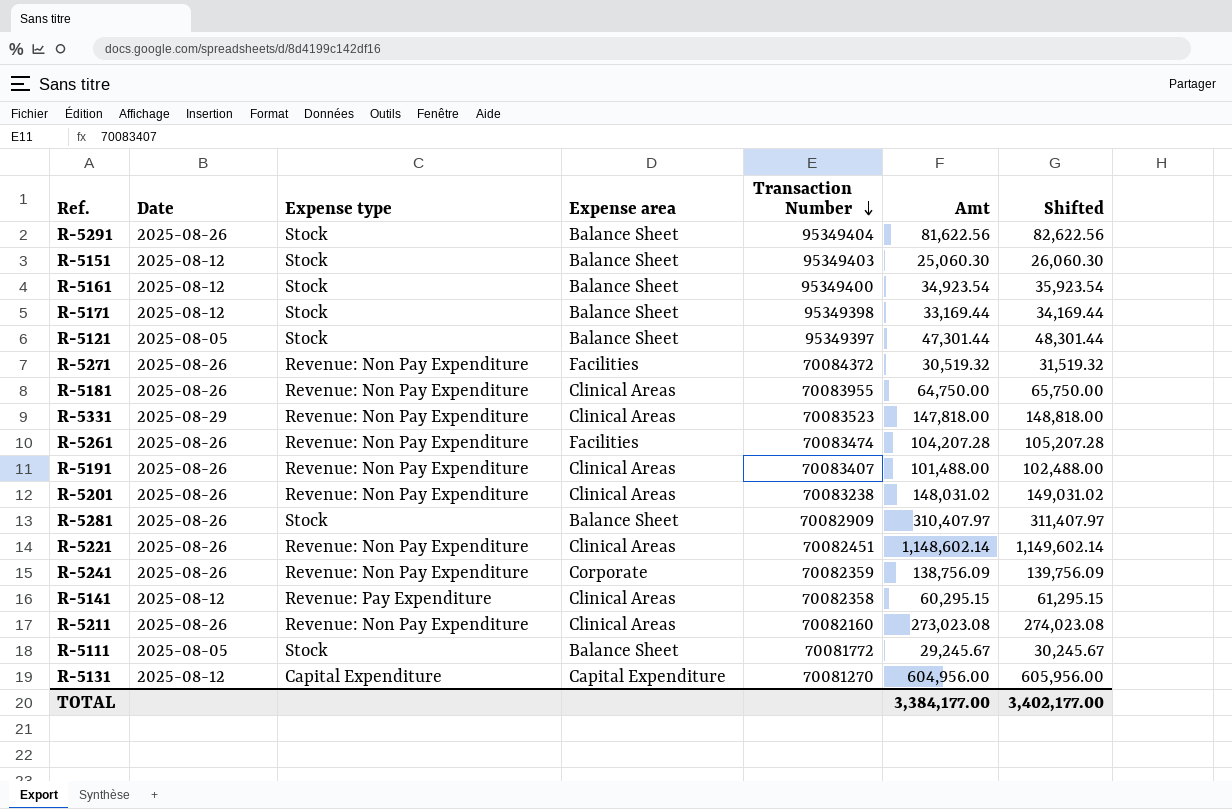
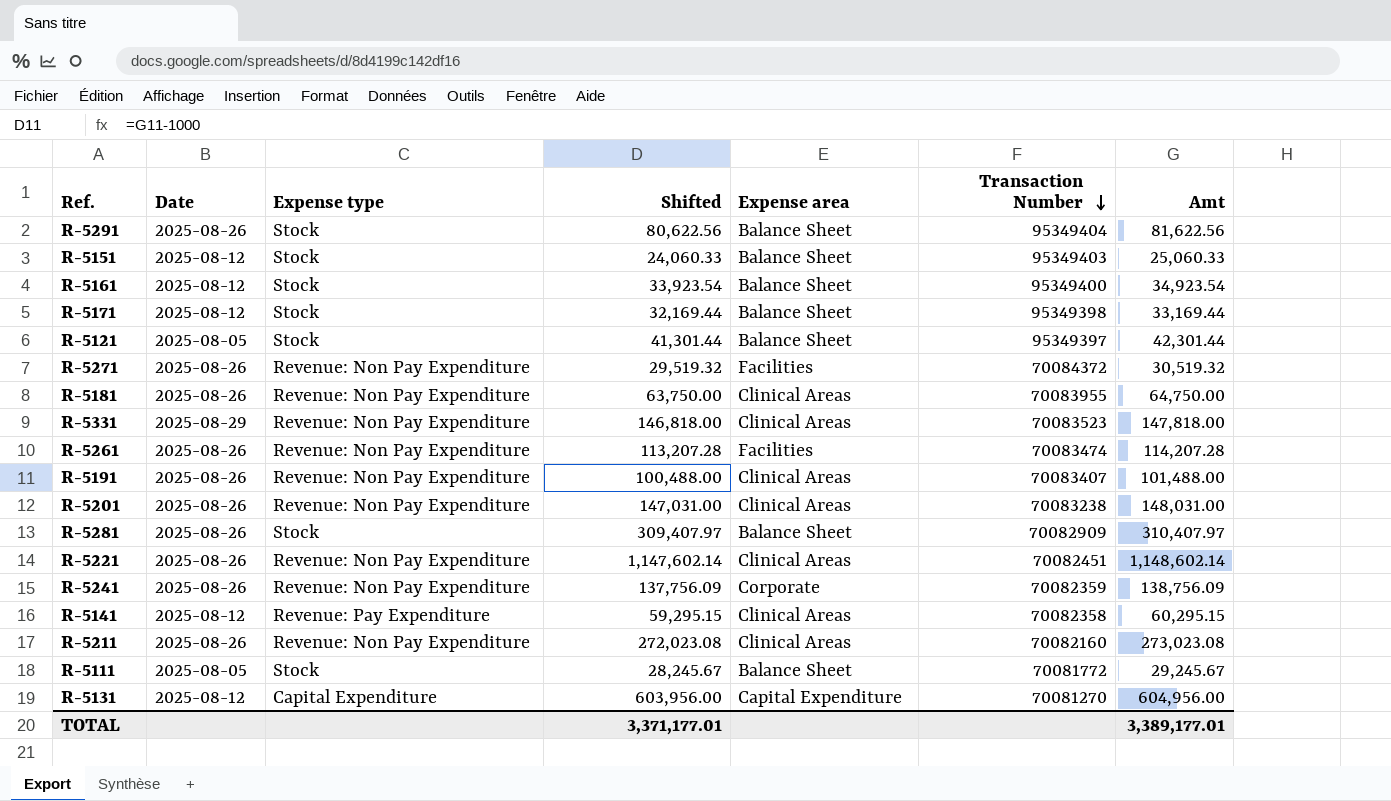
column Shifted | formula: [Amt] + 1000 -> [Amt] - 1000
column Shifted | position: 7 -> 4
R-5151 | Amt: 25,060.30 -> 25,060.33
R-5121 | Amt: 47,301.44 -> 42,301.44
R-5261 | Amt: 104,207.28 -> 114,207.28
R-5201 | Amt: 148,031.02 -> 148,031.00
TOTAL | Shifted: 3,402,177.00 -> 3,371,177.01
TOTAL | Amt: 3,384,177.00 -> 3,389,177.01

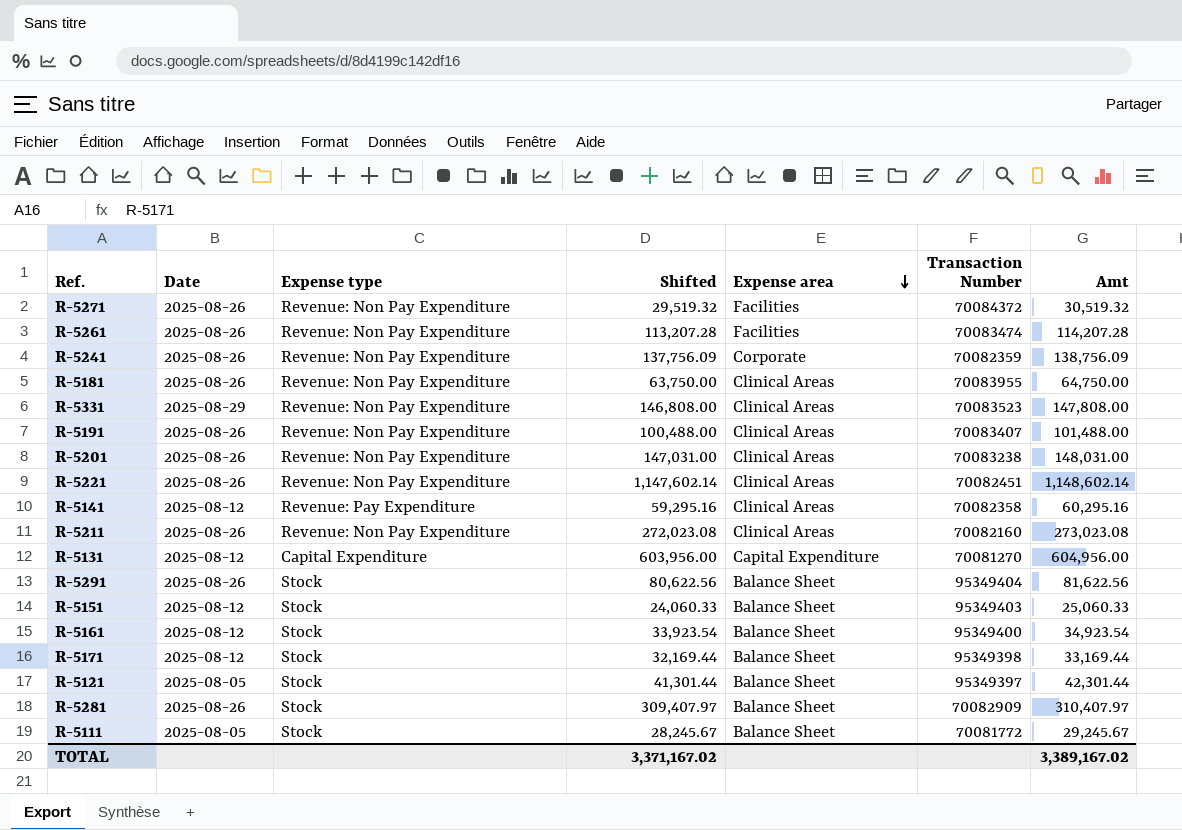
row order: Transaction Number descending -> Expense area descending
R-5331 | Shifted: 146,818.00 -> 146,808.00
R-5331 | Amt: 147,818.00 -> 147,808.00
R-5141 | Shifted: 59,295.15 -> 59,295.16
R-5141 | Amt: 60,295.15 -> 60,295.16
TOTAL | Shifted: 3,371,177.01 -> 3,371,167.02
TOTAL | Amt: 3,389,177.01 -> 3,389,167.02

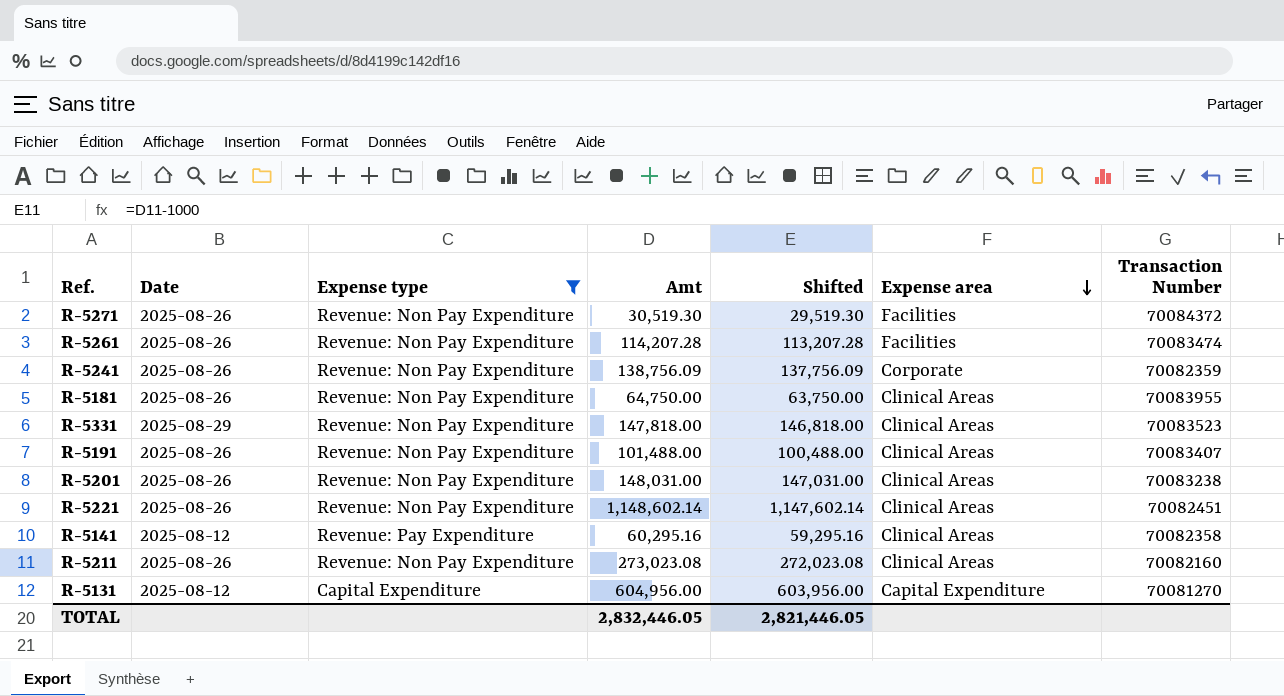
filter: none -> Expense type != Stock
column Amt | position: 7 -> 4
R-5271 | Amt: 30,519.32 -> 30,519.30
R-5271 | Shifted: 29,519.32 -> 29,519.30
R-5331 | Amt: 147,808.00 -> 147,818.00
R-5331 | Shifted: 146,808.00 -> 146,818.00
TOTAL | Amt: 3,389,167.02 -> 2,832,446.05
TOTAL | Shifted: 3,371,167.02 -> 2,821,446.05

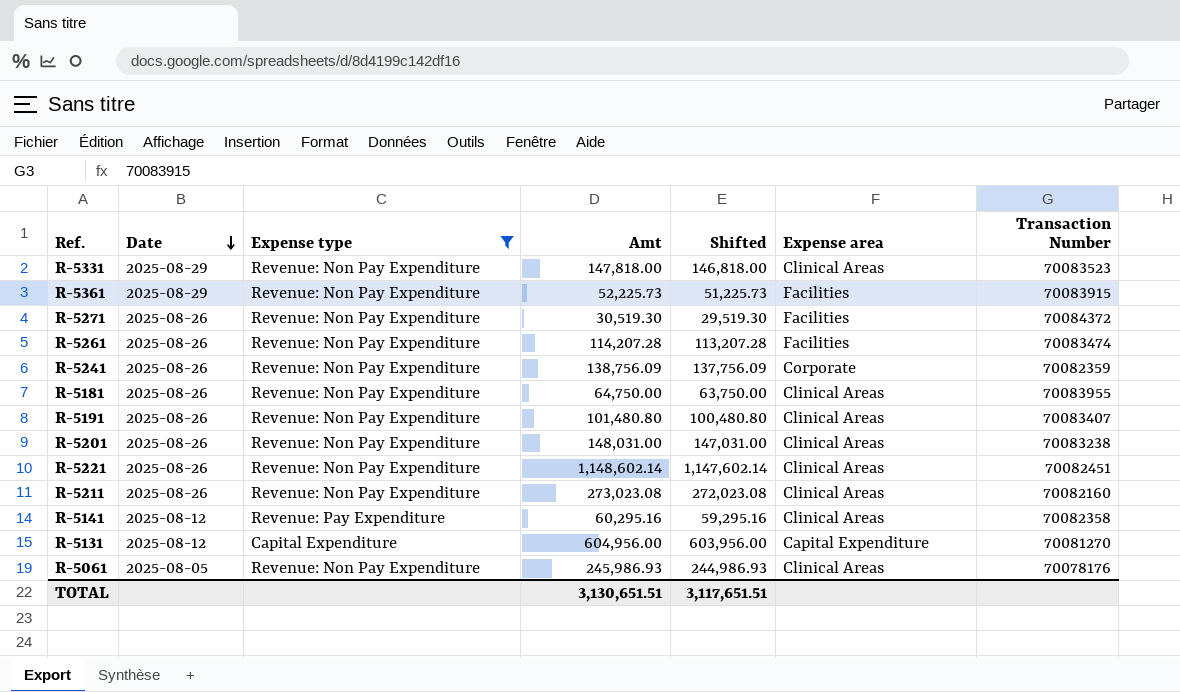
row order: Expense area descending -> Date descending
row R-5361: none -> 2025-08-29 | Revenue: Non Pay Expenditure | 52,225.73 | 51,225.73 | Facilities | 70083915
R-5191 | Amt: 101,488.00 -> 101,480.80
R-5191 | Shifted: 100,488.00 -> 100,480.80
row R-5061: none -> 2025-08-05 | Revenue: Non Pay Expenditure | 245,986.93 | 244,986.93 | Clinical Areas | 70078176
TOTAL | Amt: 2,832,446.05 -> 3,130,651.51
TOTAL | Shifted: 2,821,446.05 -> 3,117,651.51

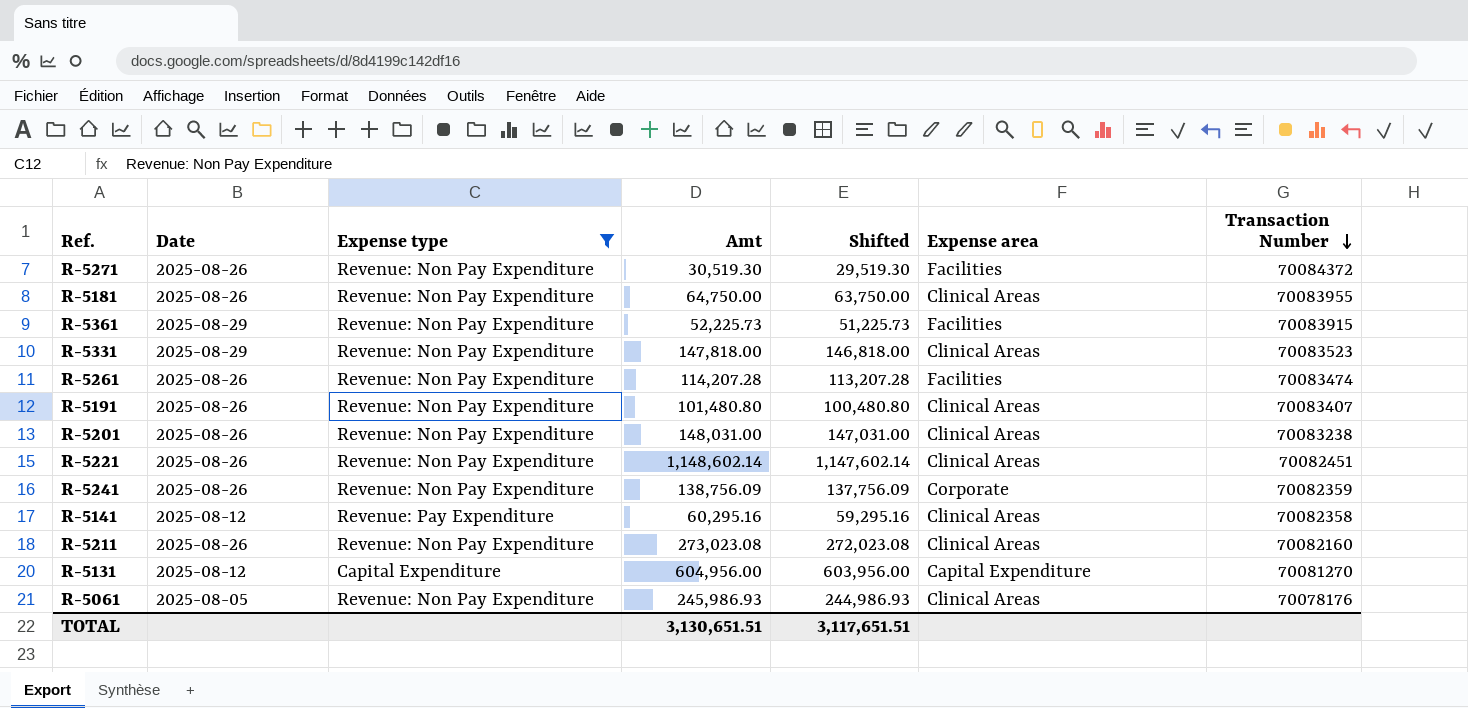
row order: Date descending -> Transaction Number descending

